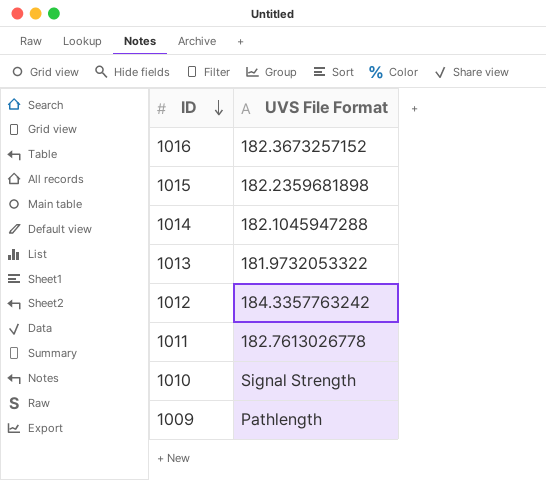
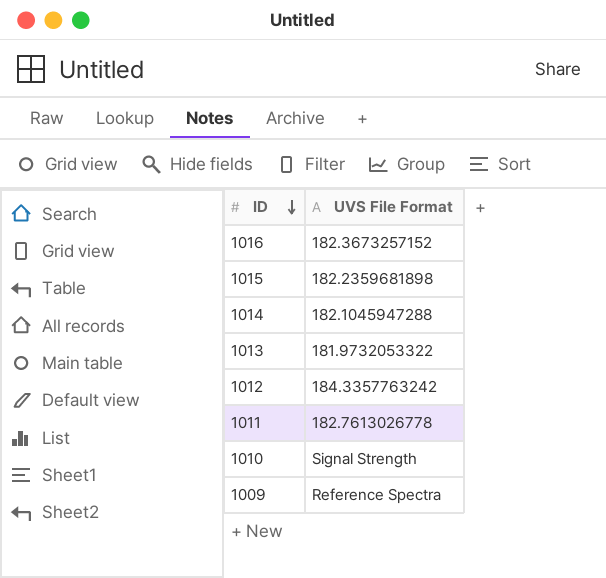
1009 | UVS File Format: Pathlength -> Reference Spectra

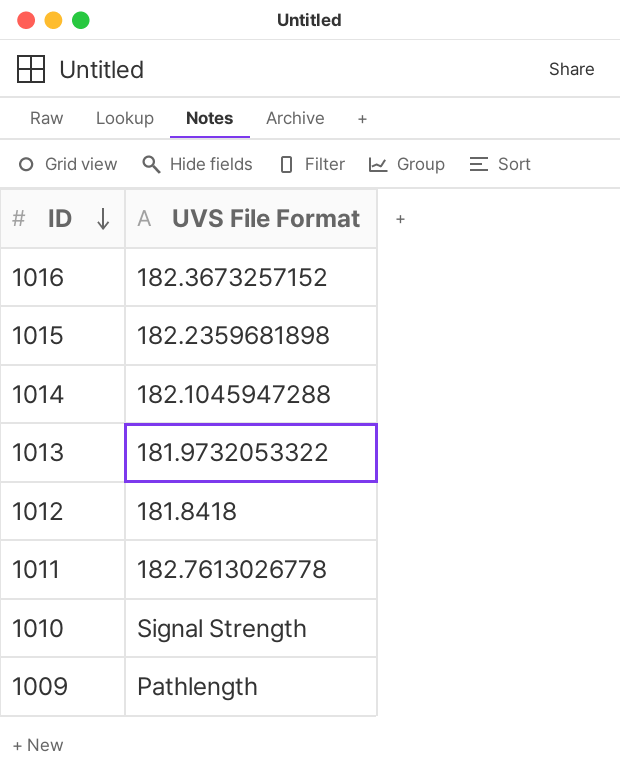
1012 | UVS File Format: 184.3357763242 -> 181.8418
1009 | UVS File Format: Reference Spectra -> Pathlength

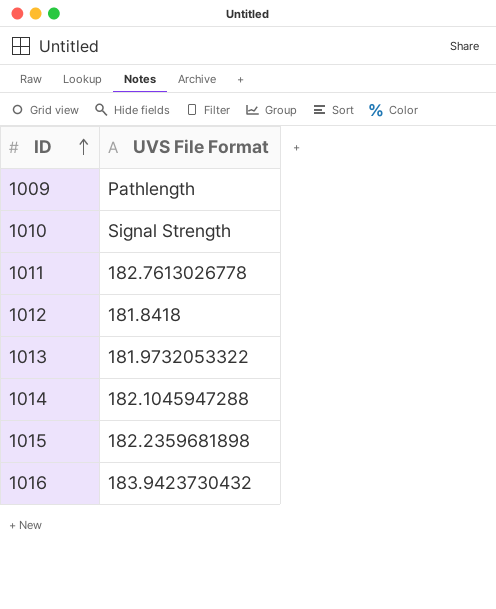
row order: ID descending -> ID ascending
1016 | UVS File Format: 182.3673257152 -> 183.9423730432

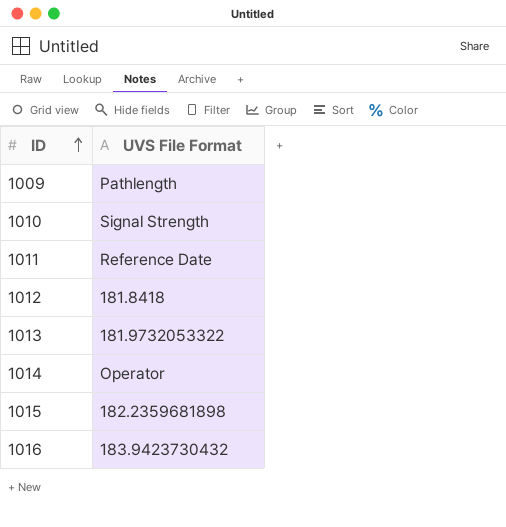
1011 | UVS File Format: 182.7613026778 -> Reference Date
1014 | UVS File Format: 182.1045947288 -> Operator

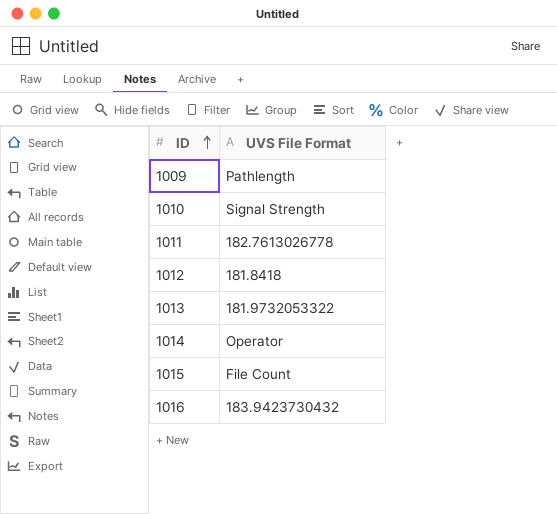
1011 | UVS File Format: Reference Date -> 182.7613026778
1015 | UVS File Format: 182.2359681898 -> File Count

